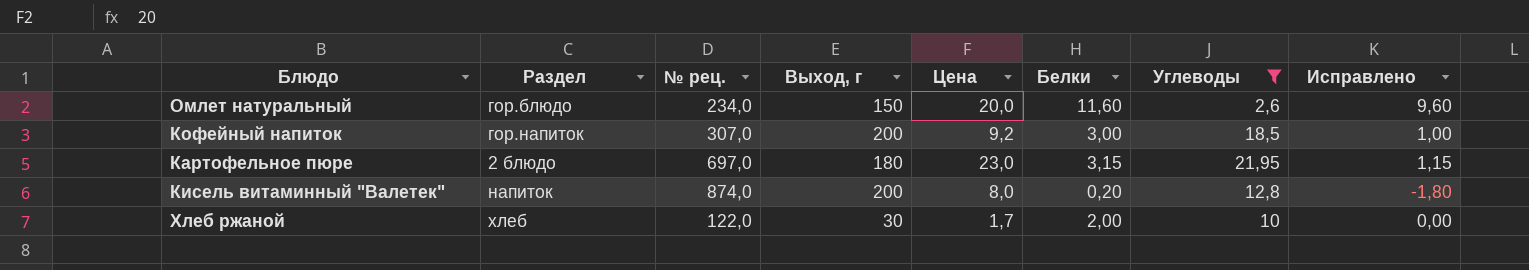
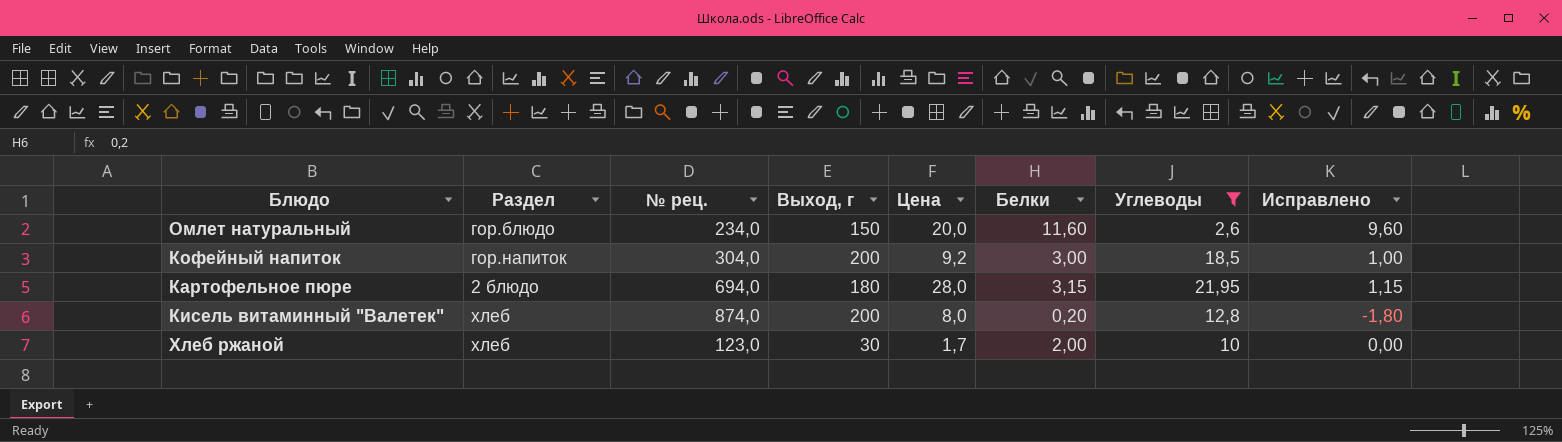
Кофейный напиток | № рец.: 307,0 -> 304,0
Картофельное пюре | № рец.: 697,0 -> 694,0
Картофельное пюре | Цена: 23,0 -> 28,0
Кисель витаминный "Валетек" | Раздел: напиток -> хлеб
Хлеб ржаной | № рец.: 122,0 -> 123,0

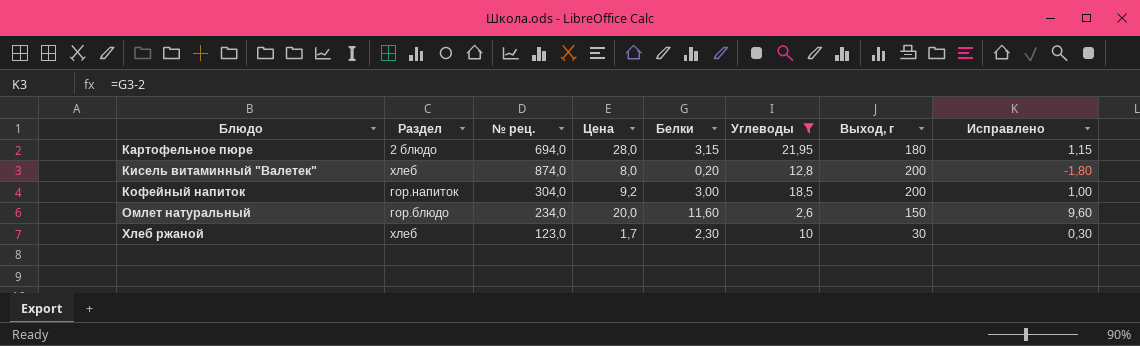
row order: none -> Блюдо ascending
column Выход, г | position: 4 -> 7
Хлеб ржаной | Белки: 2,00 -> 2,30
Хлеб ржаной | Исправлено: 0,00 -> 0,30

